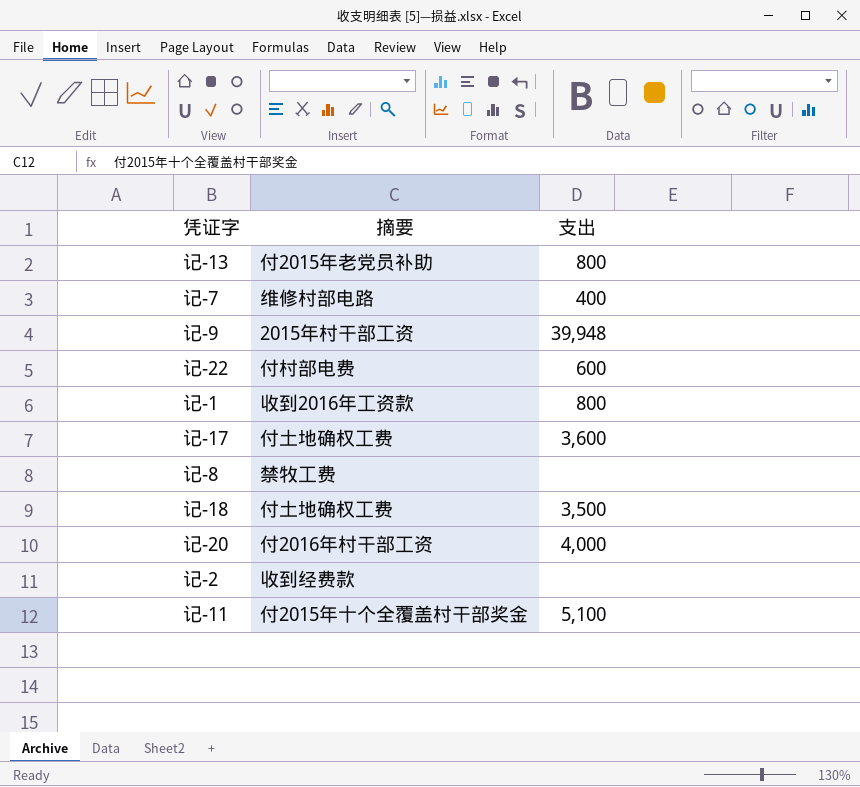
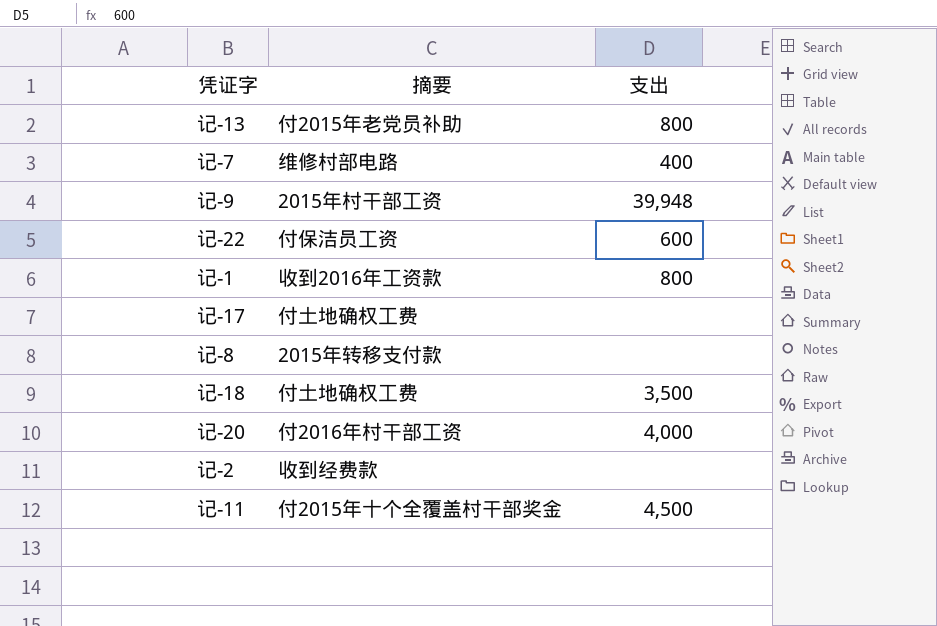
记-22 | 摘要: 付村部电费 -> 付保洁员工资
记-17 | 支出: 3,600 -> none
记-8 | 摘要: 禁牧工费 -> 2015年转移支付款
记-11 | 支出: 5,100 -> 4,500

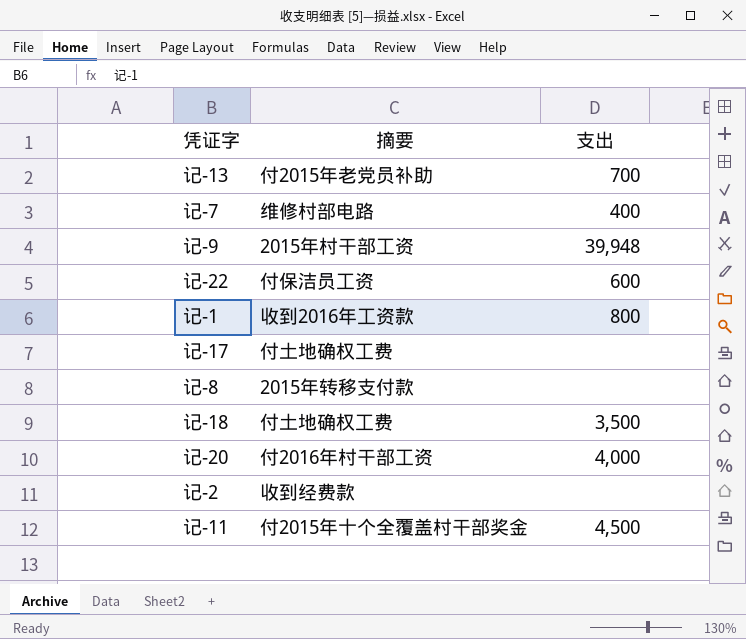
记-13 | 支出: 800 -> 700

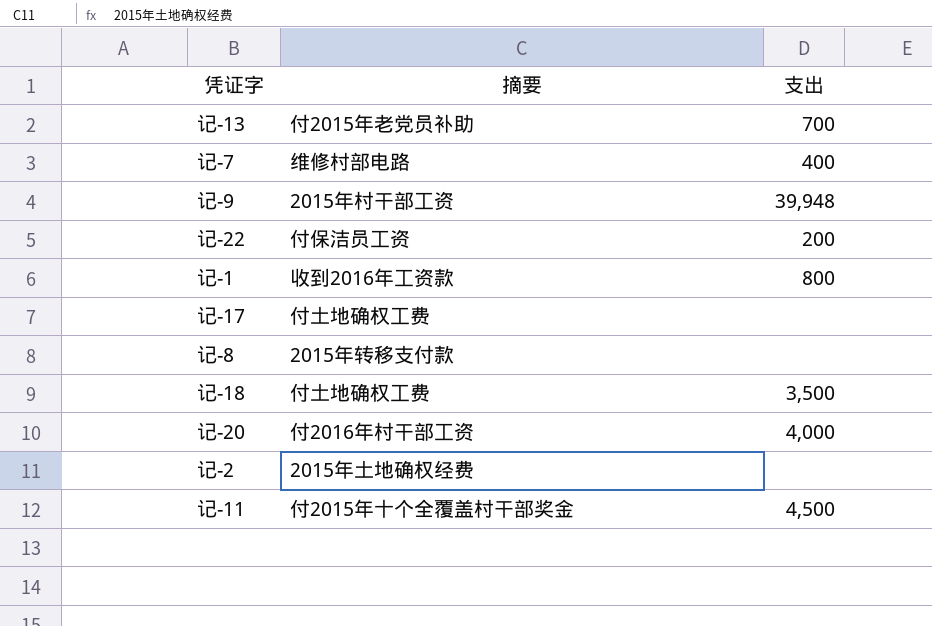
记-22 | 支出: 600 -> 200
记-2 | 摘要: 收到经费款 -> 2015年土地确权经费

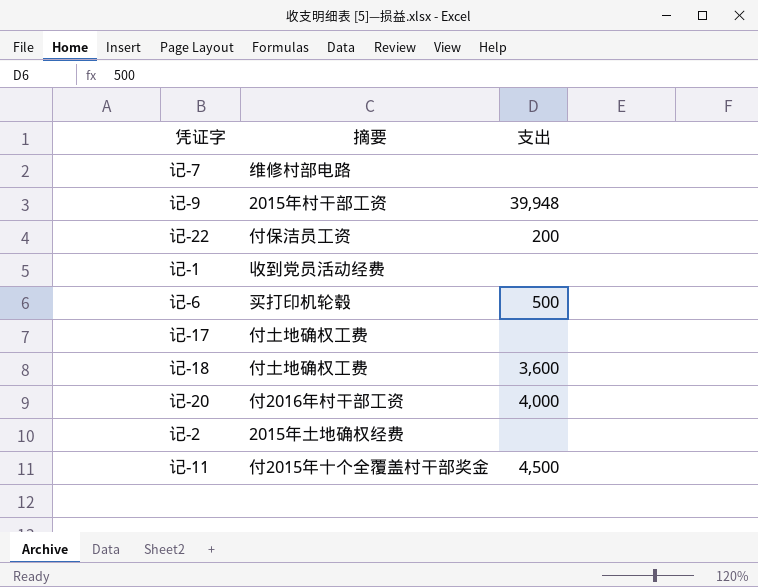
row 记-13: 付2015年老党员补助 | 700 -> none
row 记-8: 2015年转移支付款 | none -> none
记-7 | 支出: 400 -> none
记-1 | 摘要: 收到2016年工资款 -> 收到党员活动经费
记-1 | 支出: 800 -> none
row 记-6: none -> 买打印机轮毂 | 500
记-18 | 支出: 3,500 -> 3,600

